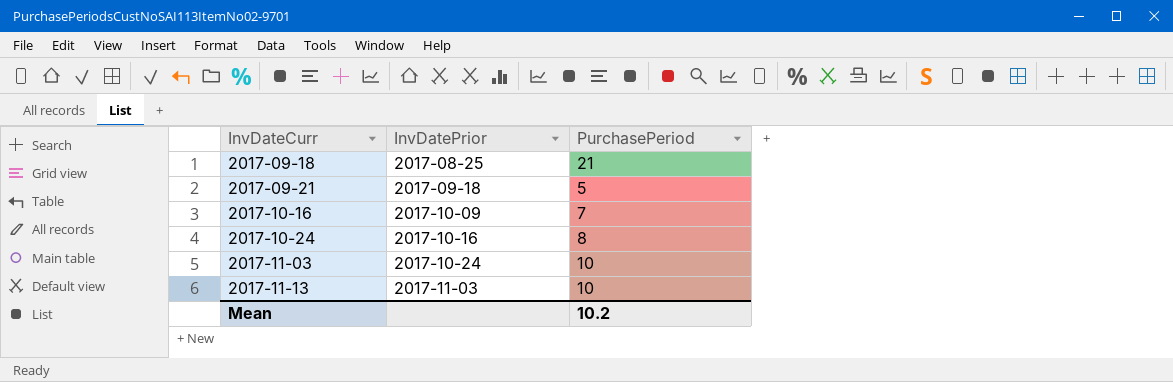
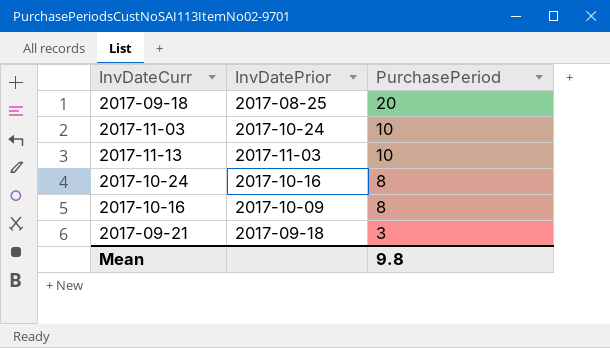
row order: InvDateCurr ascending -> PurchasePeriod descending
2017-09-18 | PurchasePeriod: 21 -> 20
2017-10-16 | PurchasePeriod: 7 -> 8
2017-09-21 | PurchasePeriod: 5 -> 3
Mean | PurchasePeriod: 10.2 -> 9.8

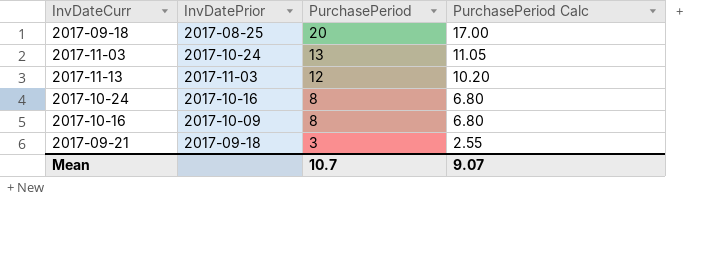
column PurchasePeriod Calc | formula: none -> [PurchasePeriod] * 0.85
2017-11-03 | PurchasePeriod: 10 -> 13
2017-11-13 | PurchasePeriod: 10 -> 12
Mean | PurchasePeriod: 9.8 -> 10.7

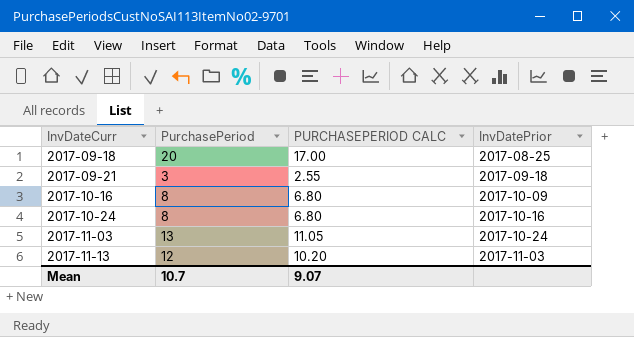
row order: PurchasePeriod descending -> InvDateCurr ascending
column name: PurchasePeriod Calc -> PURCHASEPERIOD CALC
column InvDatePrior | position: 2 -> 4

